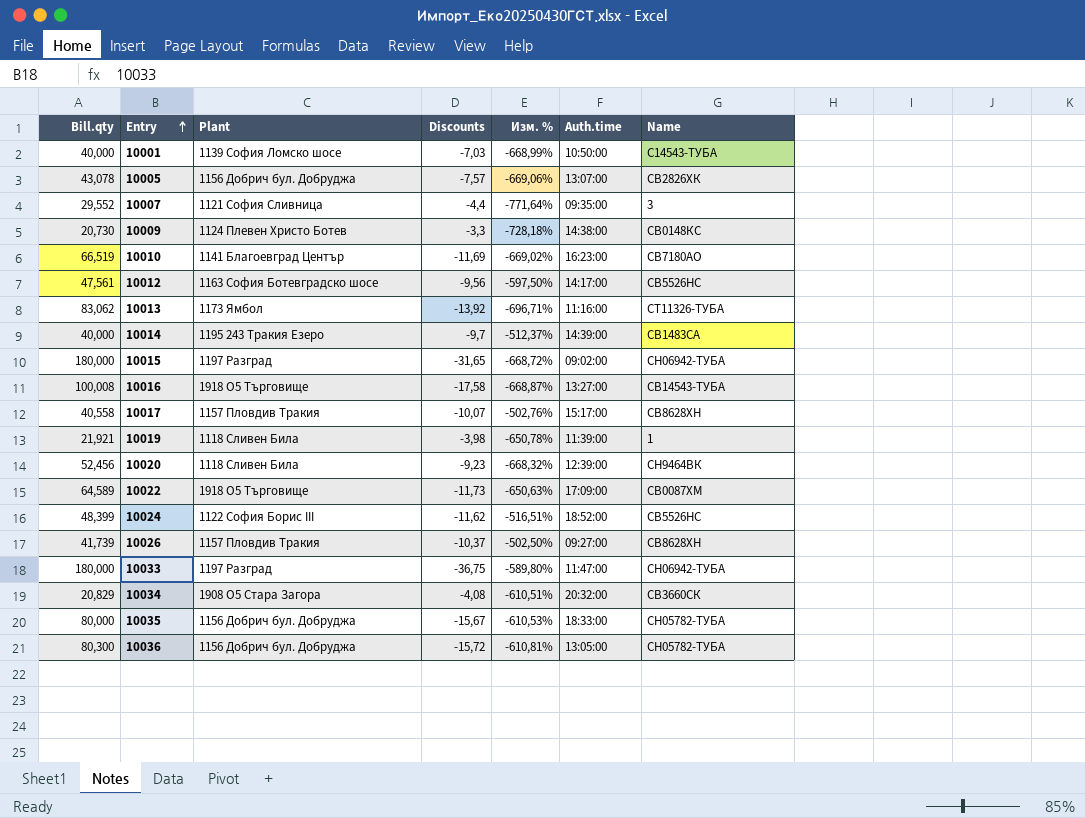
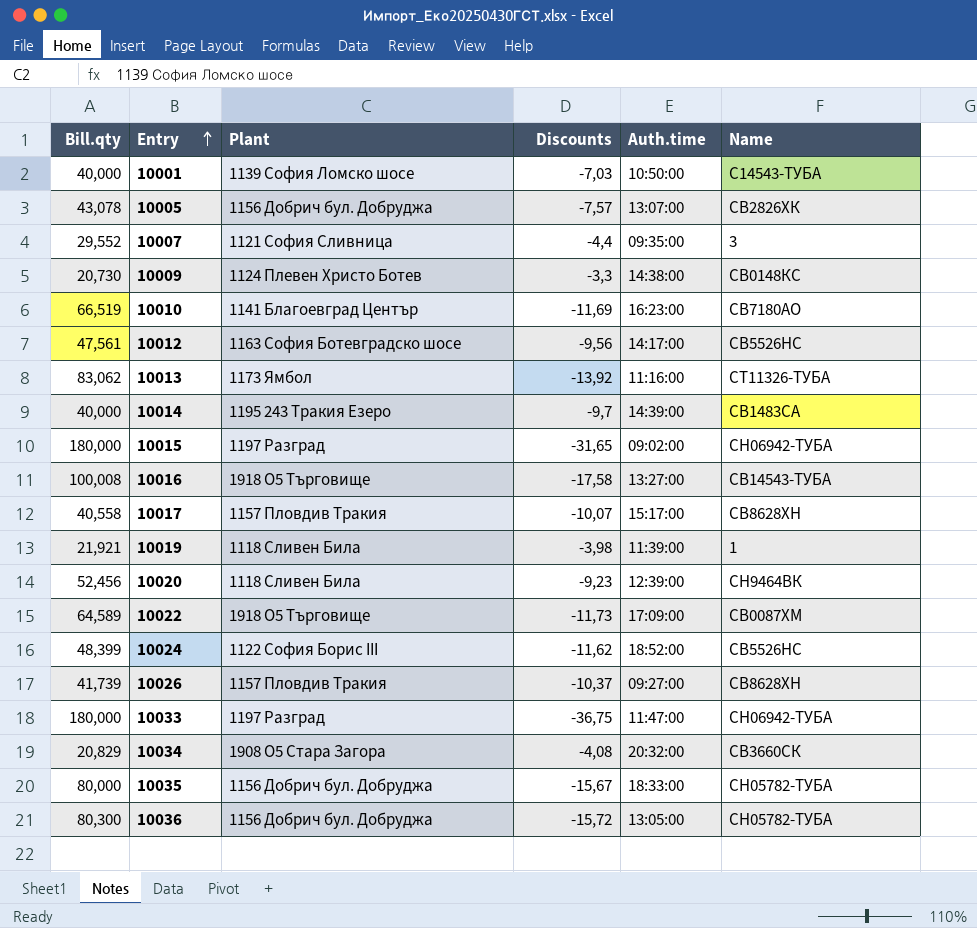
column Изм. % | formula: ([Bill.qty] - [Discounts]) / [Discounts] -> none

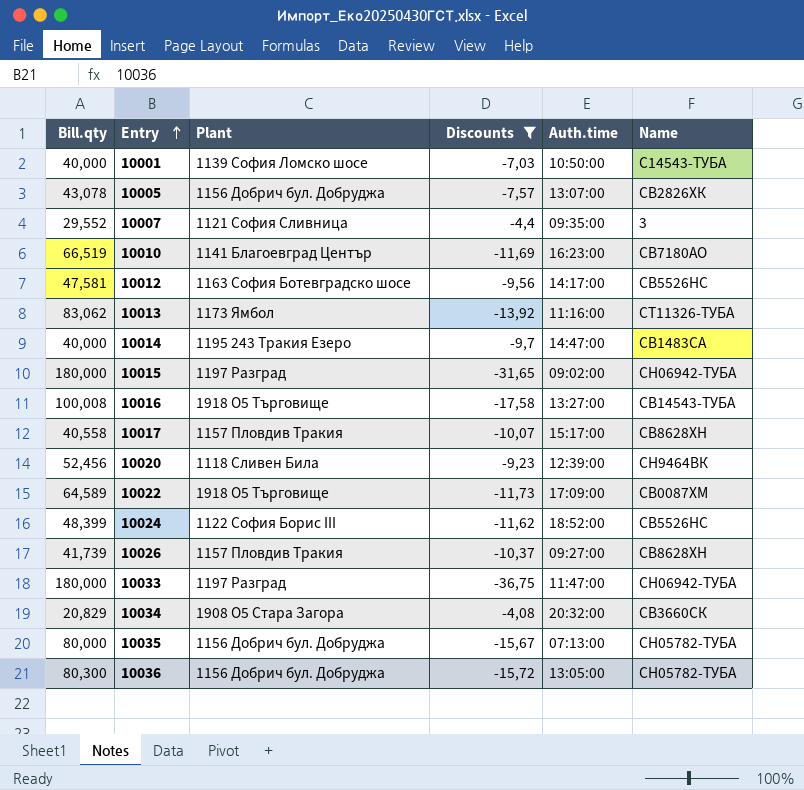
filter: none -> Discounts <= -4,08
10012 | Bill.qty: 47,561 -> 47,581
10014 | Auth.time: 14:39:00 -> 14:47:00
10035 | Auth.time: 18:33:00 -> 07:13:00

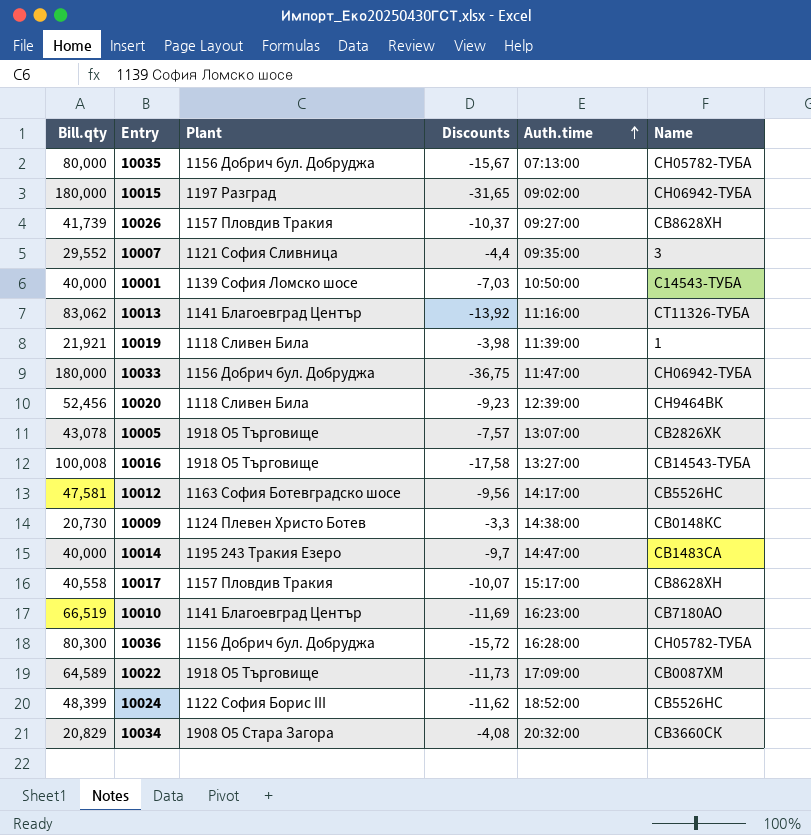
filter: Discounts <= -4,08 -> none
row order: Entry ascending -> Auth.time ascending
10013 | Plant: 1173 Ямбол -> 1141 Благоевград Център
10033 | Plant: 1197 Разград -> 1156 Добрич бул. Добруджа
10005 | Plant: 1156 Добрич бул. Добруджа -> 1918 O5 Търговище
10036 | Auth.time: 13:05:00 -> 16:28:00

